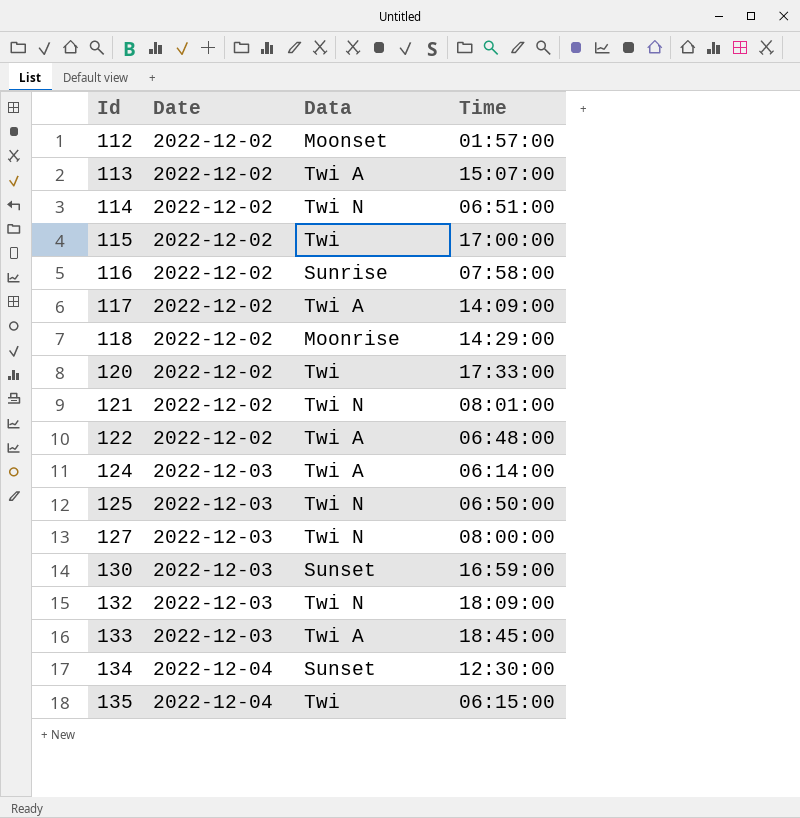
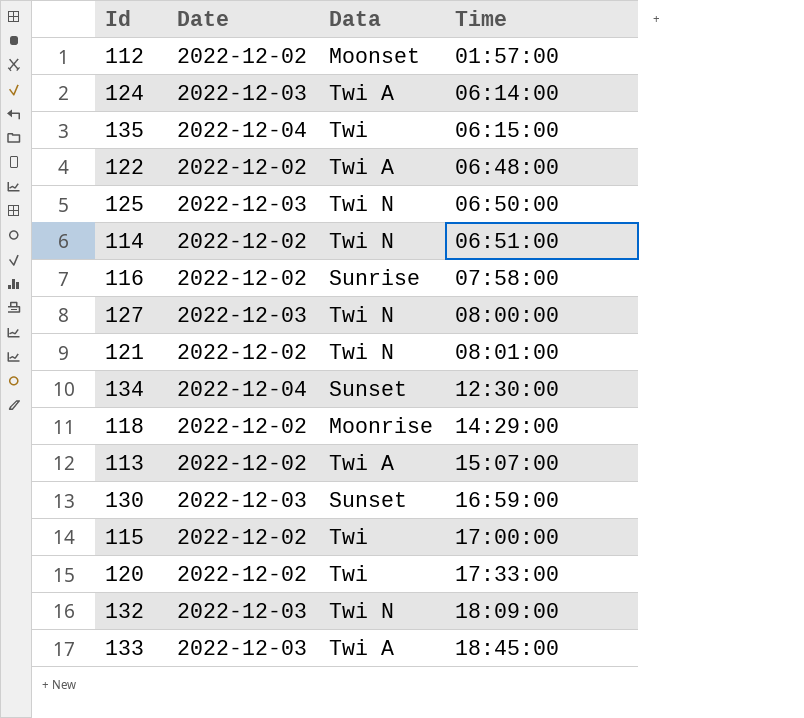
row order: Id ascending -> Time ascending
row 117: 2022-12-02 | Twi A | 14:09:00 -> none

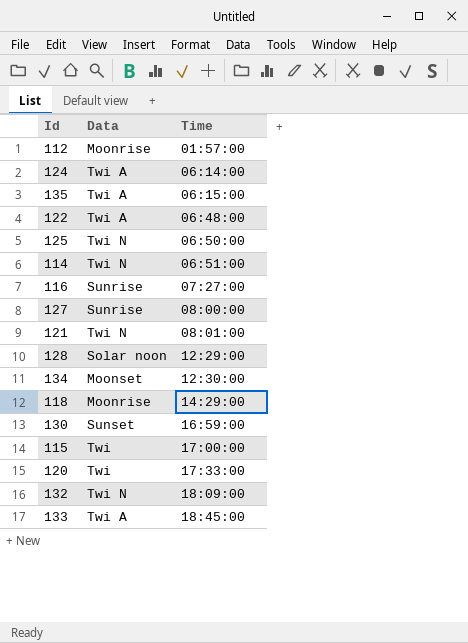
column Date | position: 2 -> none
row 113: 2022-12-02 | Twi A | 15:07:00 -> none
112 | Data: Moonset -> Moonrise
135 | Data: Twi -> Twi A
116 | Time: 07:58:00 -> 07:27:00
127 | Data: Twi N -> Sunrise
row 128: none -> Solar noon | 12:29:00
134 | Data: Sunset -> Moonset

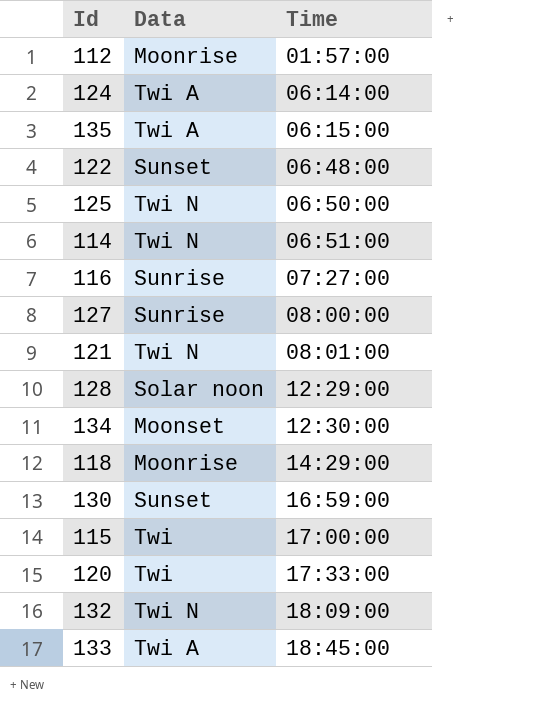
122 | Data: Twi A -> Sunset

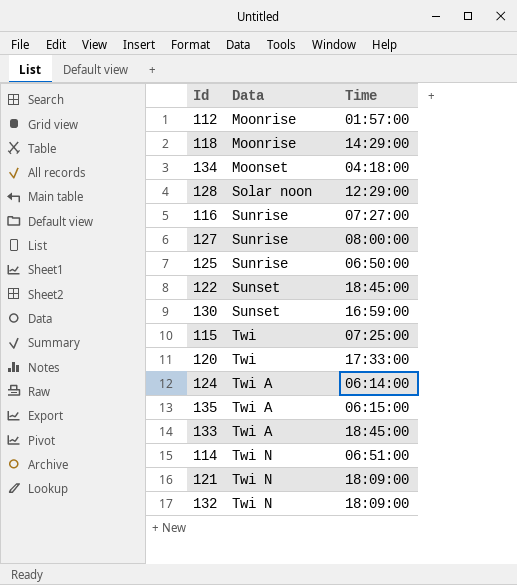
row order: Time ascending -> Data ascending
134 | Time: 12:30:00 -> 04:18:00
125 | Data: Twi N -> Sunrise
122 | Time: 06:48:00 -> 18:45:00
115 | Time: 17:00:00 -> 07:25:00
121 | Time: 08:01:00 -> 18:09:00

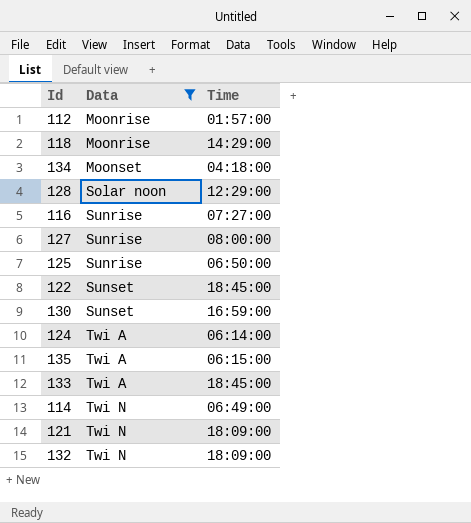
filter: none -> Data != Twi
114 | Time: 06:51:00 -> 06:49:00

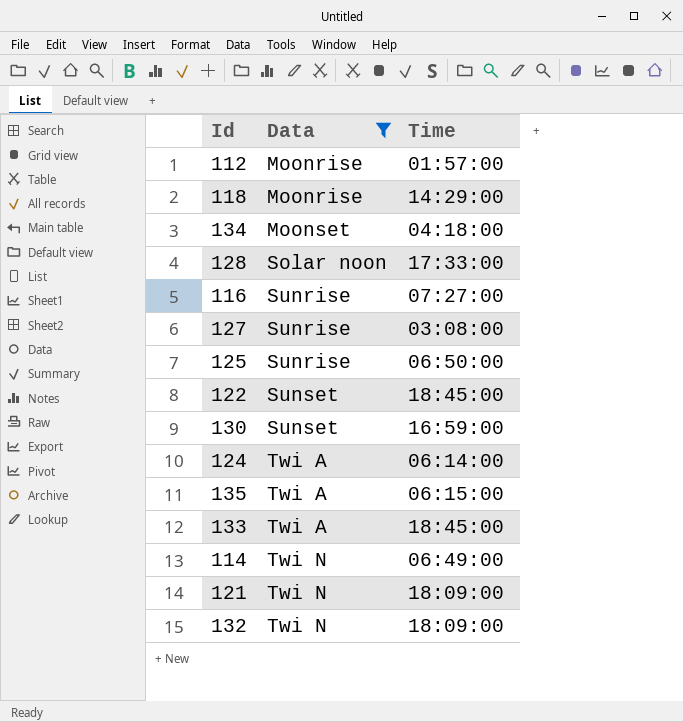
128 | Time: 12:29:00 -> 17:33:00
127 | Time: 08:00:00 -> 03:08:00

